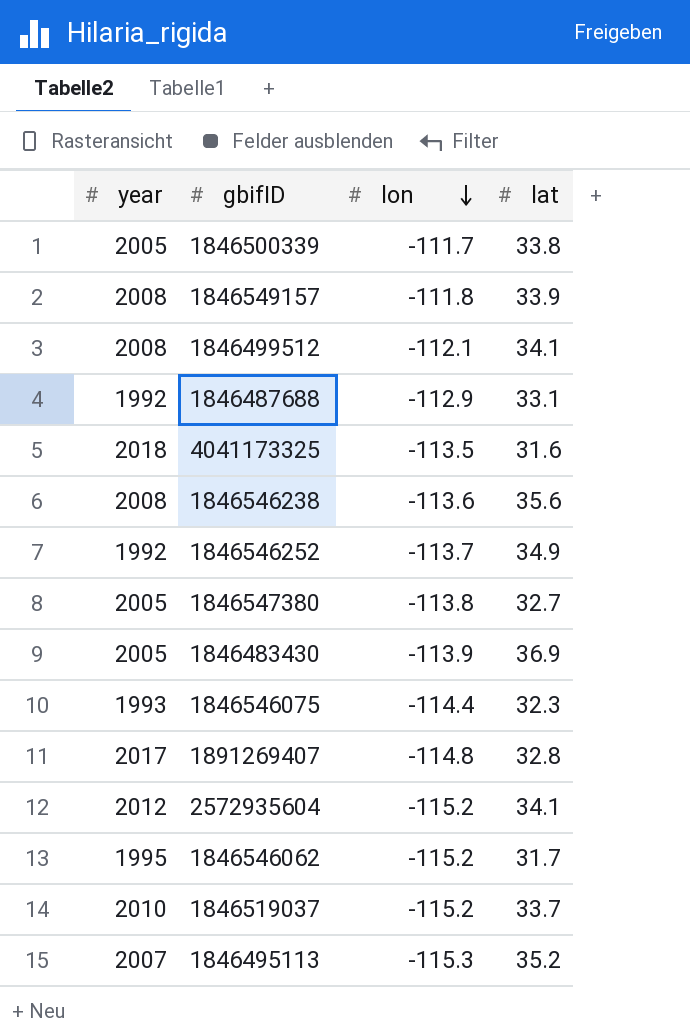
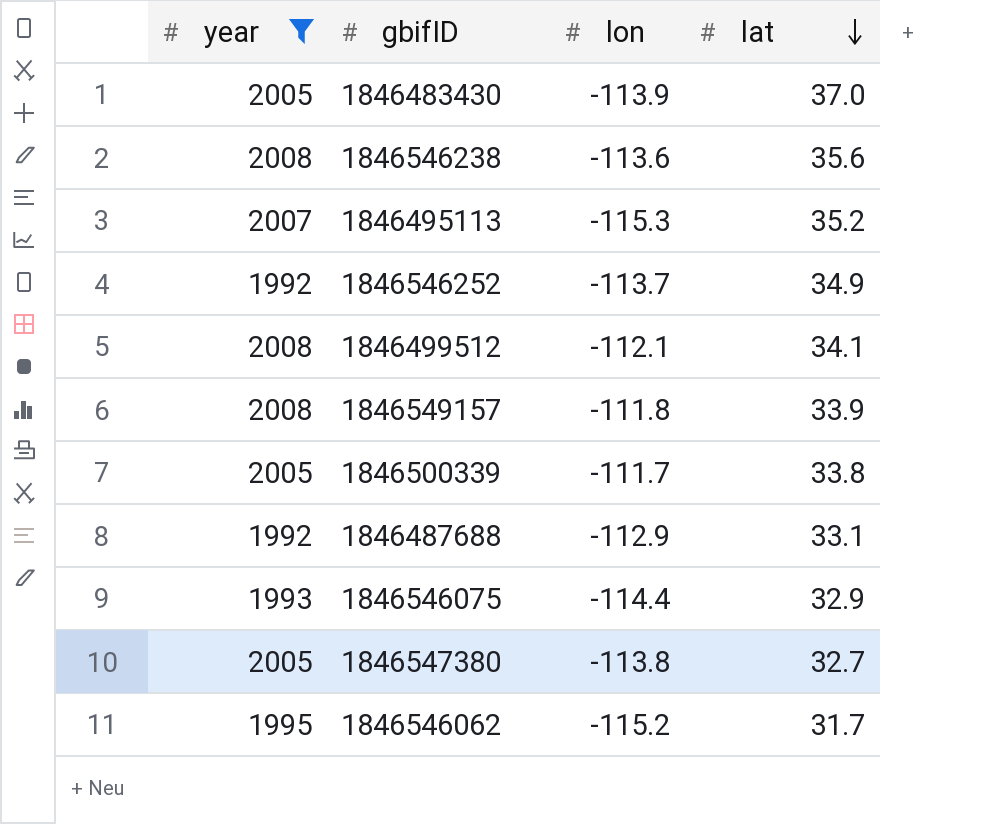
filter: none -> year <= 2008
row order: lon descending -> lat descending
1846483430 | lat: 36.9 -> 37.0
1846546075 | lat: 32.3 -> 32.9

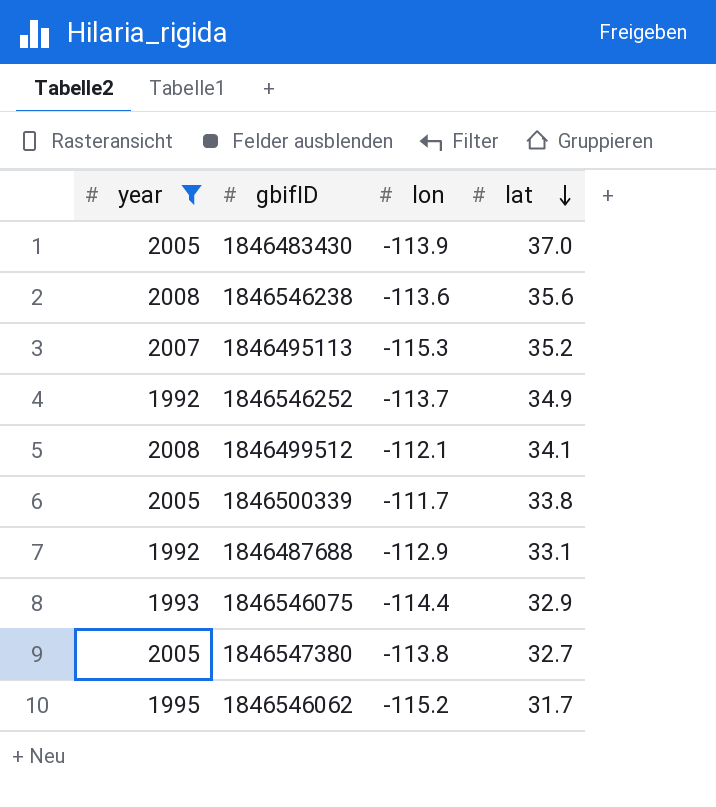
row 1846549157: 2008 | -111.8 | 33.9 -> none

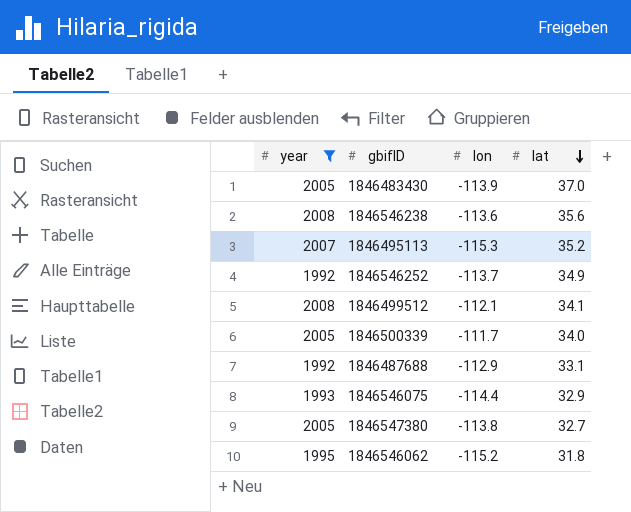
1846500339 | lat: 33.8 -> 34.0
1846546062 | lat: 31.7 -> 31.8

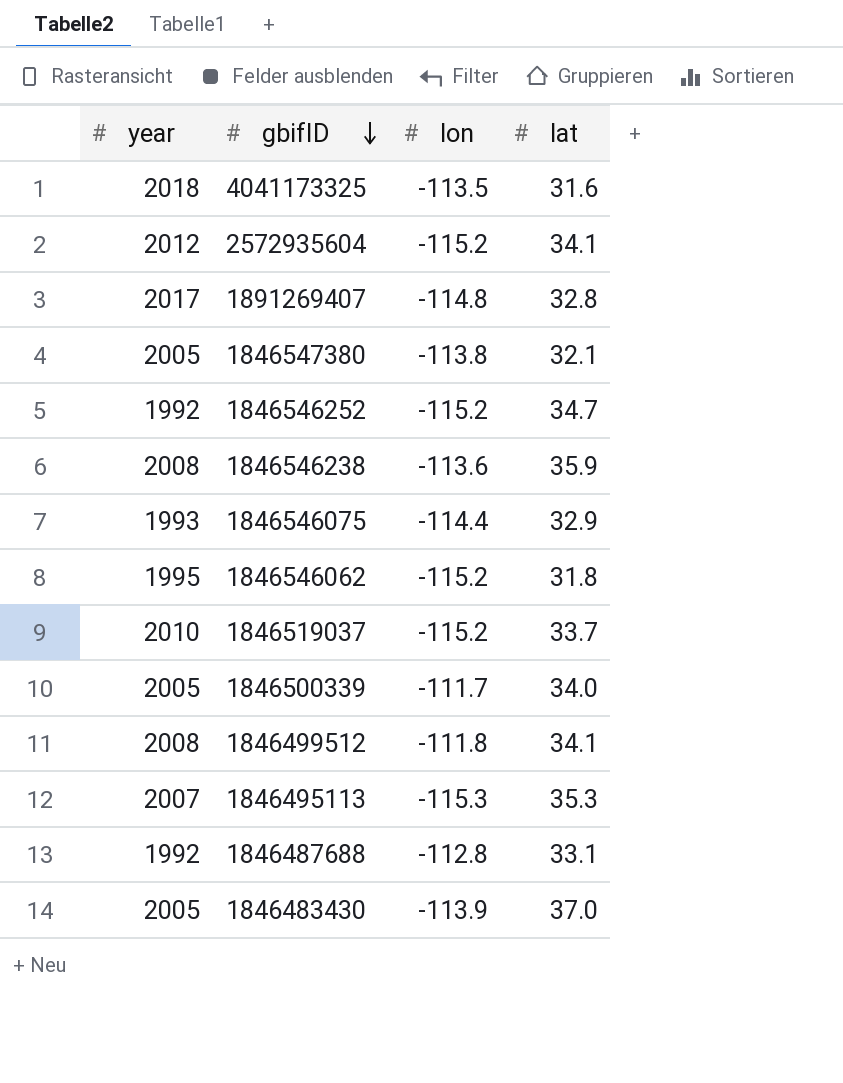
filter: year <= 2008 -> none
row order: lat descending -> gbifID descending
1846547380 | lat: 32.7 -> 32.1
1846546252 | lon: -113.7 -> -115.2
1846546252 | lat: 34.9 -> 34.7
1846546238 | lat: 35.6 -> 35.9
1846499512 | lon: -112.1 -> -111.8
1846495113 | lat: 35.2 -> 35.3
1846487688 | lon: -112.9 -> -112.8

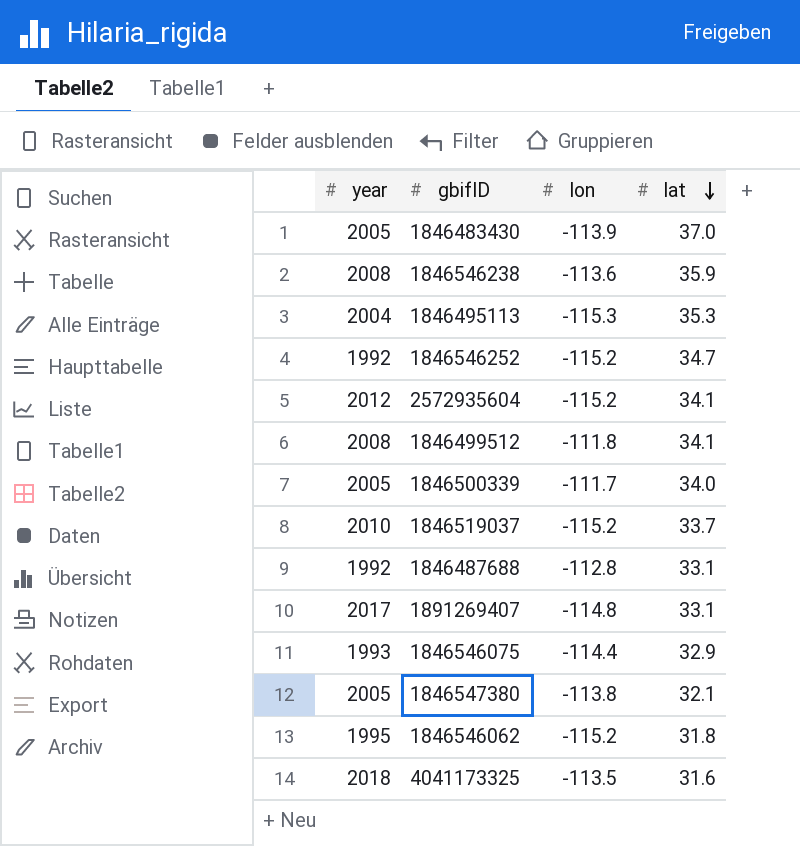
row order: gbifID descending -> lat descending
1846495113 | year: 2007 -> 2004
1891269407 | lat: 32.8 -> 33.1

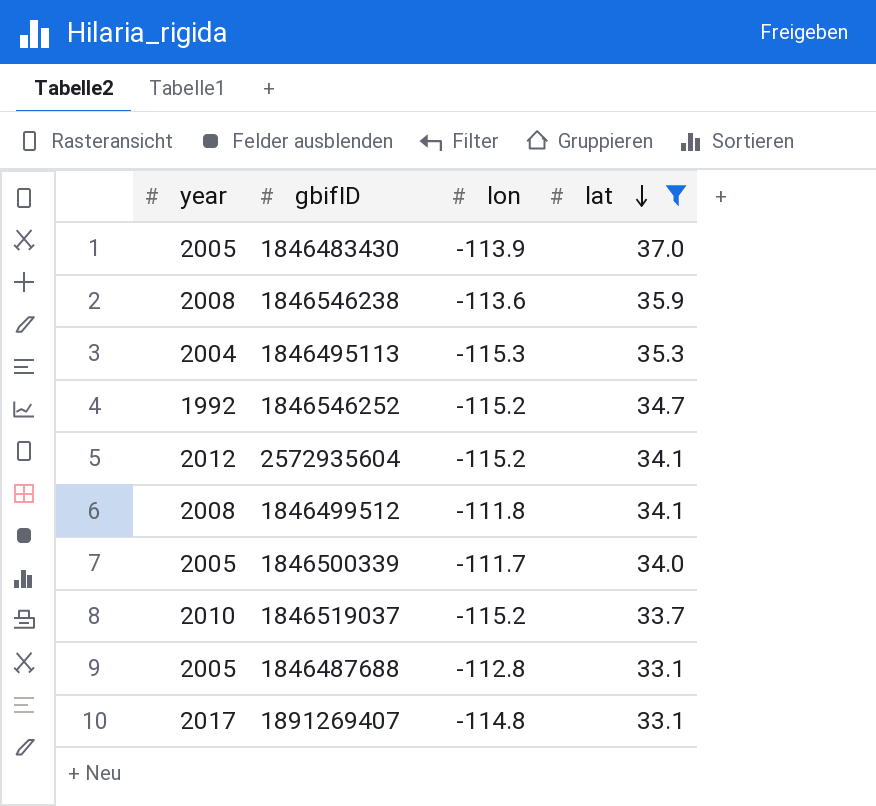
filter: none -> lat >= 33.1
1846487688 | year: 1992 -> 2005

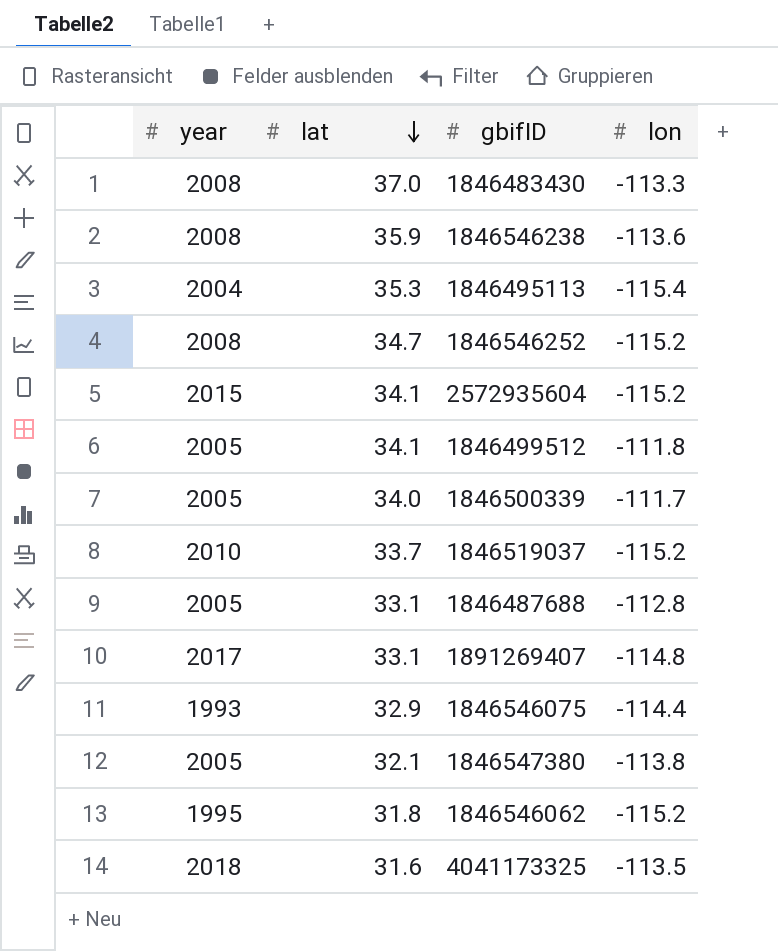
filter: lat >= 33.1 -> none
column lat | position: 4 -> 2
1846483430 | year: 2005 -> 2008
1846483430 | lon: -113.9 -> -113.3
1846495113 | lon: -115.3 -> -115.4
1846546252 | year: 1992 -> 2008
2572935604 | year: 2012 -> 2015
1846499512 | year: 2008 -> 2005

